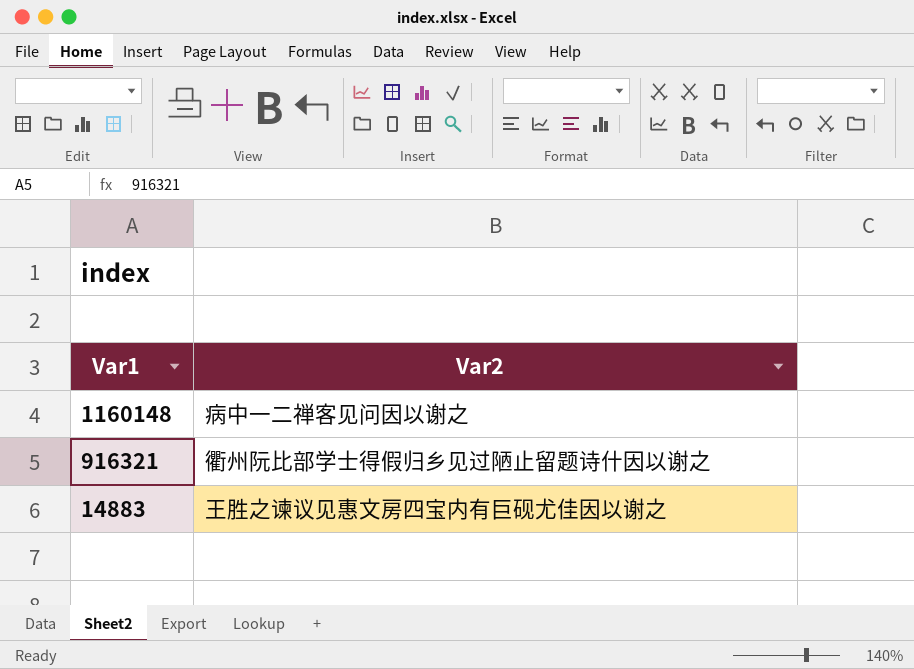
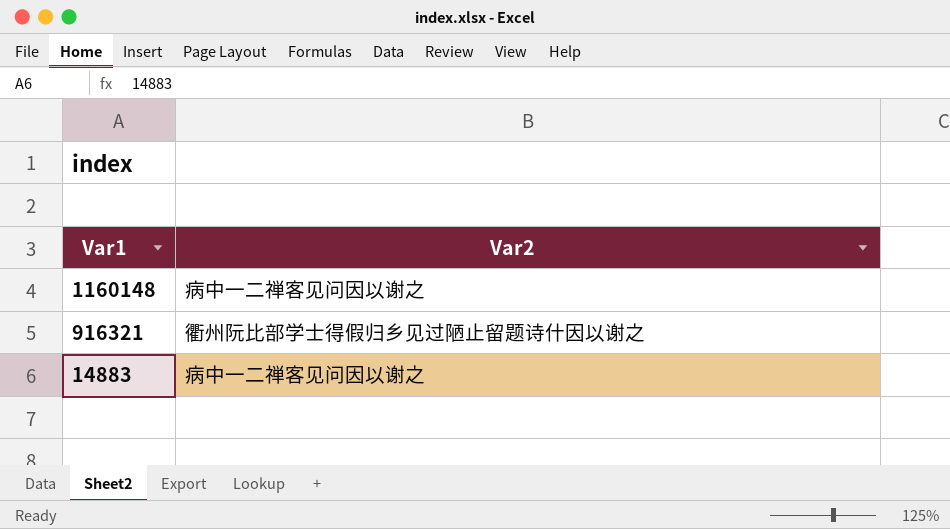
14883 | Var2: 王胜之谏议见惠文房四宝内有巨砚尤佳因以谢之 -> 病中一二禅客见问因以谢之

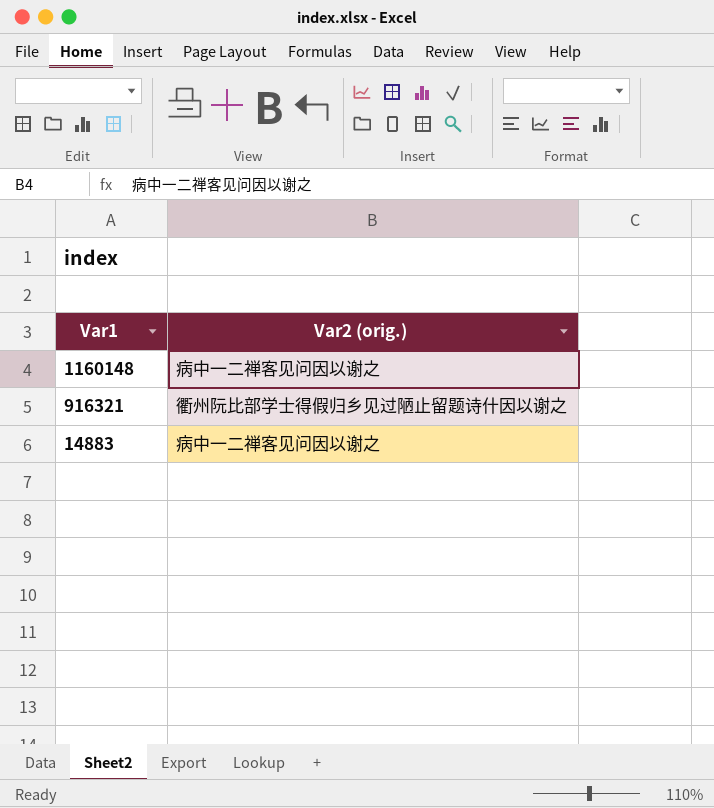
column name: Var2 -> Var2 (orig.)

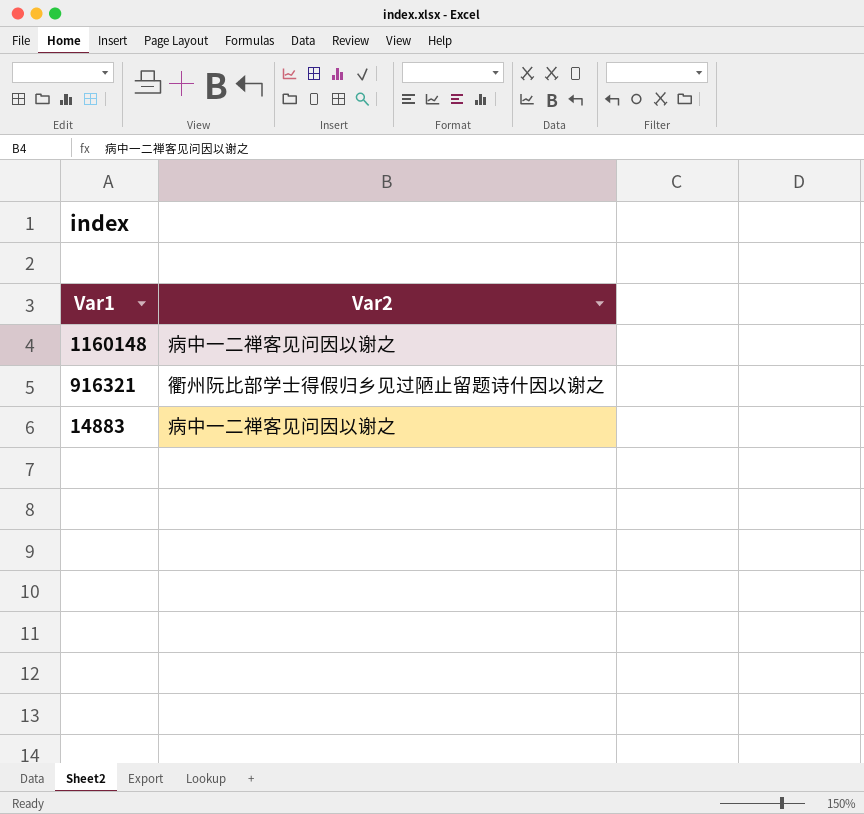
column name: Var2 (orig.) -> Var2

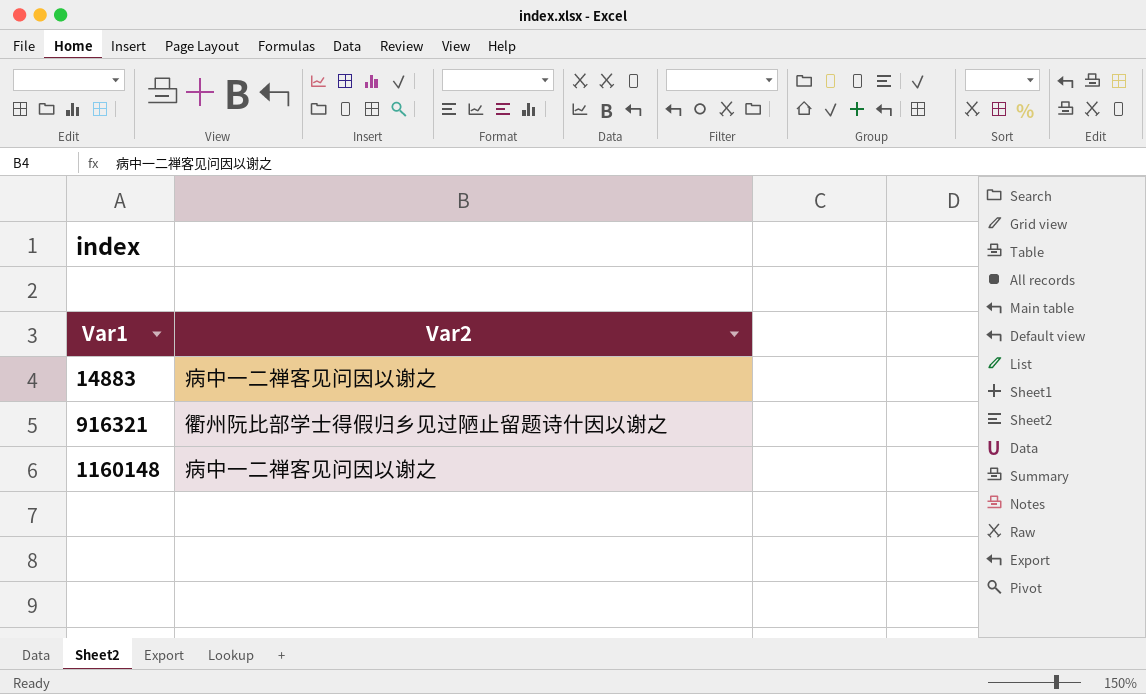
row order: Var1 descending -> Var1 ascending

